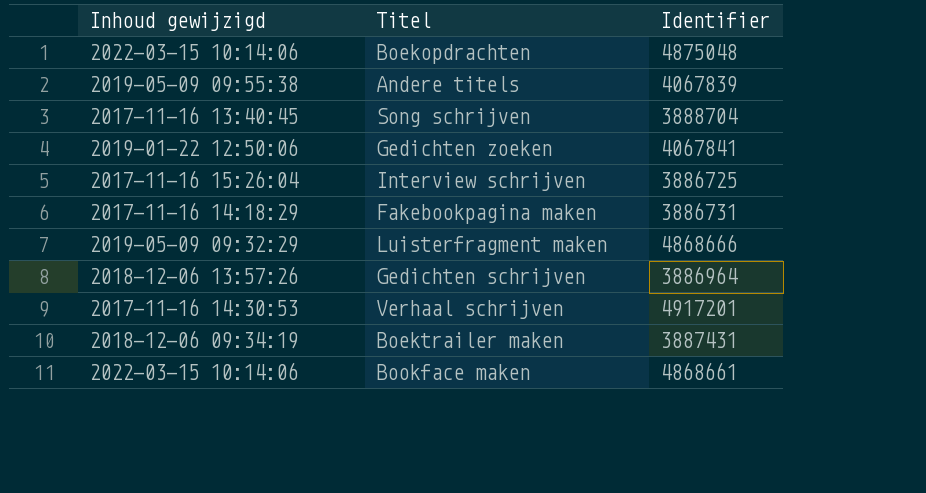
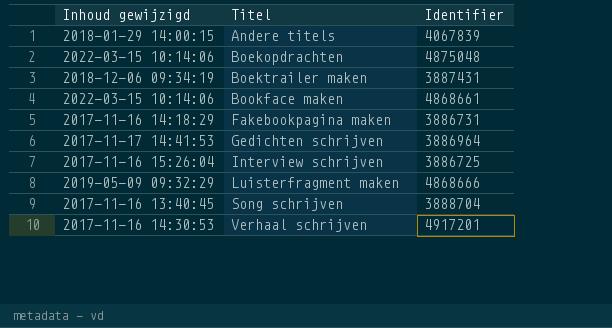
row order: none -> Titel ascending
row Gedichten zoeken: 2019-01-22 12:50:06 | 4067841 -> none
Andere titels | Inhoud gewijzigd: 2019-05-09 09:55:38 -> 2018-01-29 14:00:15
Gedichten schrijven | Inhoud gewijzigd: 2018-12-06 13:57:26 -> 2017-11-17 14:41:53

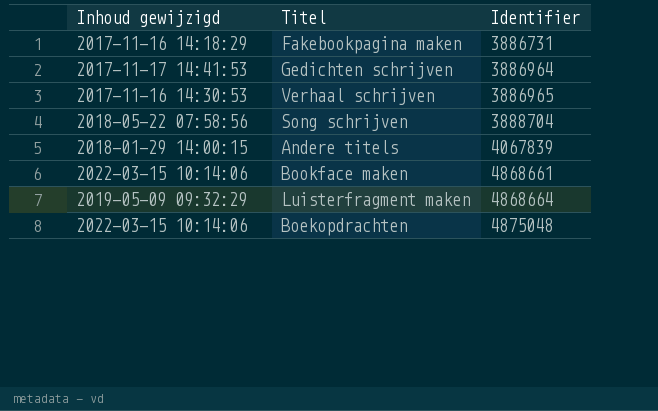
row order: Titel ascending -> Identifier ascending
row Boektrailer maken: 2018-12-06 09:34:19 | 3887431 -> none
row Interview schrijven: 2017-11-16 15:26:04 | 3886725 -> none
Verhaal schrijven | Identifier: 4917201 -> 3886965
Song schrijven | Inhoud gewijzigd: 2017-11-16 13:40:45 -> 2018-05-22 07:58:56
Luisterfragment maken | Identifier: 4868666 -> 4868664

